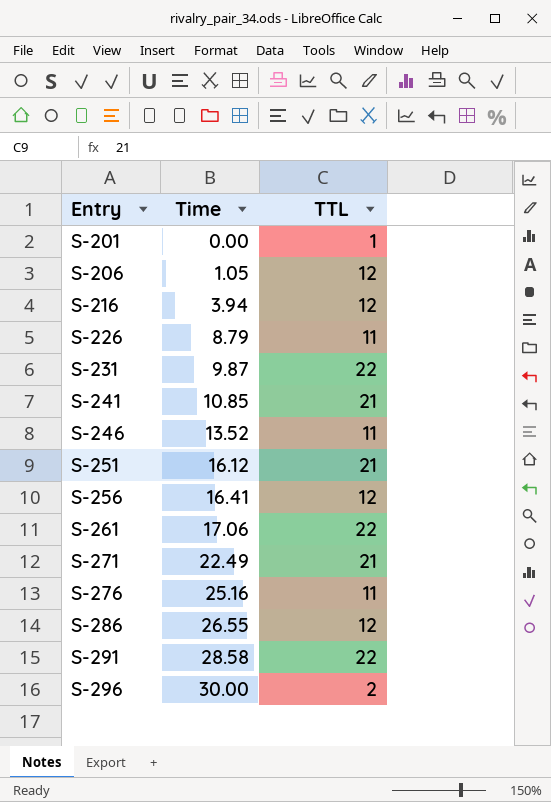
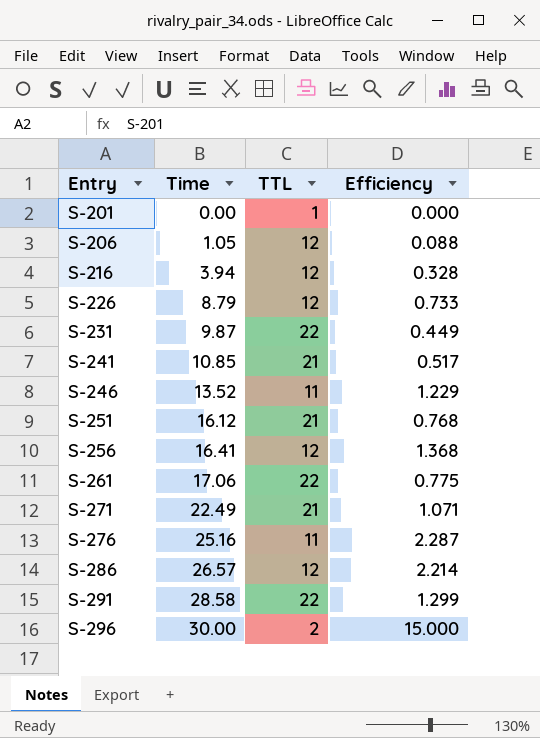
column Efficiency | formula: none -> [Time] / [TTL]
S-226 | TTL: 11 -> 12
S-286 | Time: 26.55 -> 26.57

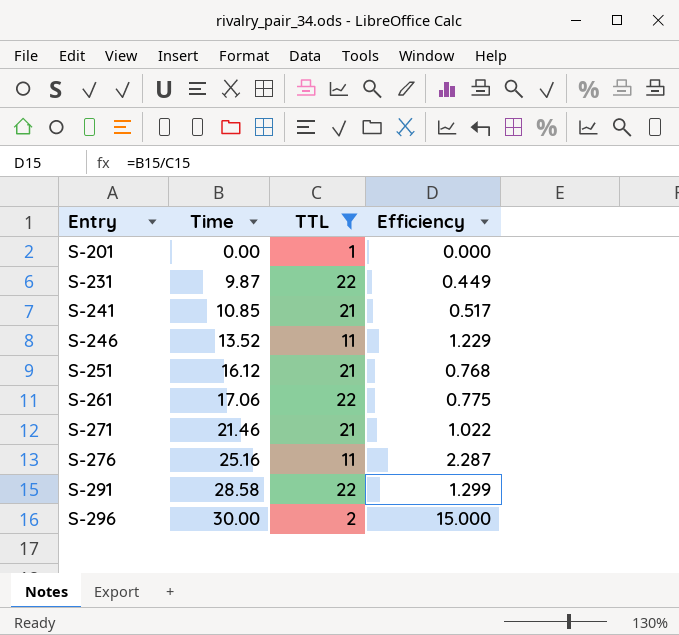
filter: none -> TTL != 12
S-271 | Time: 22.49 -> 21.46
S-271 | Efficiency: 1.071 -> 1.022

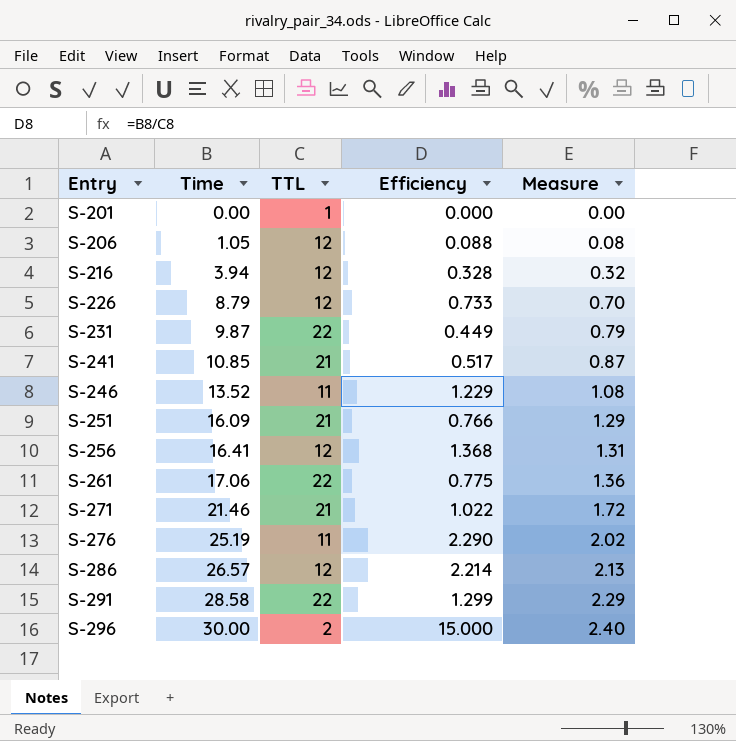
filter: TTL != 12 -> none
column Measure | formula: none -> [Time] * 0.08
S-251 | Time: 16.12 -> 16.09
S-251 | Efficiency: 0.768 -> 0.766
S-276 | Time: 25.16 -> 25.19
S-276 | Efficiency: 2.287 -> 2.290

